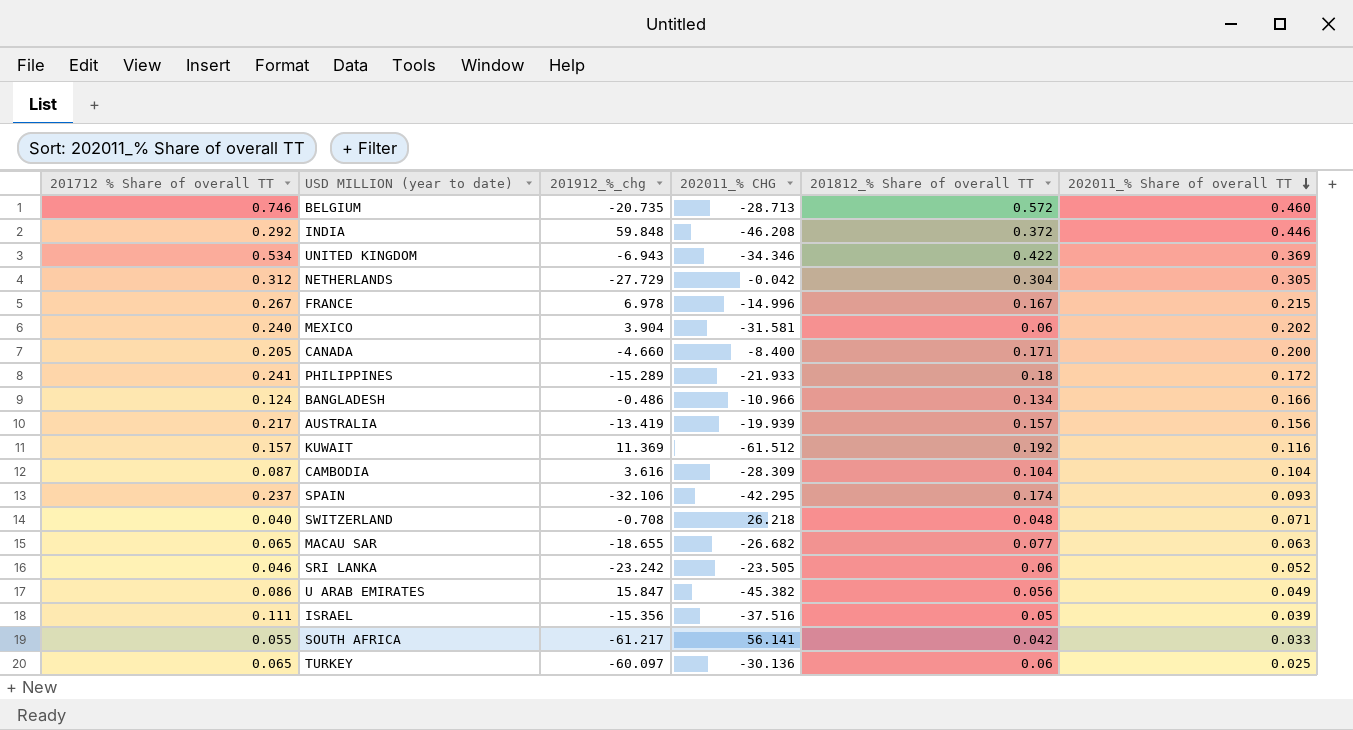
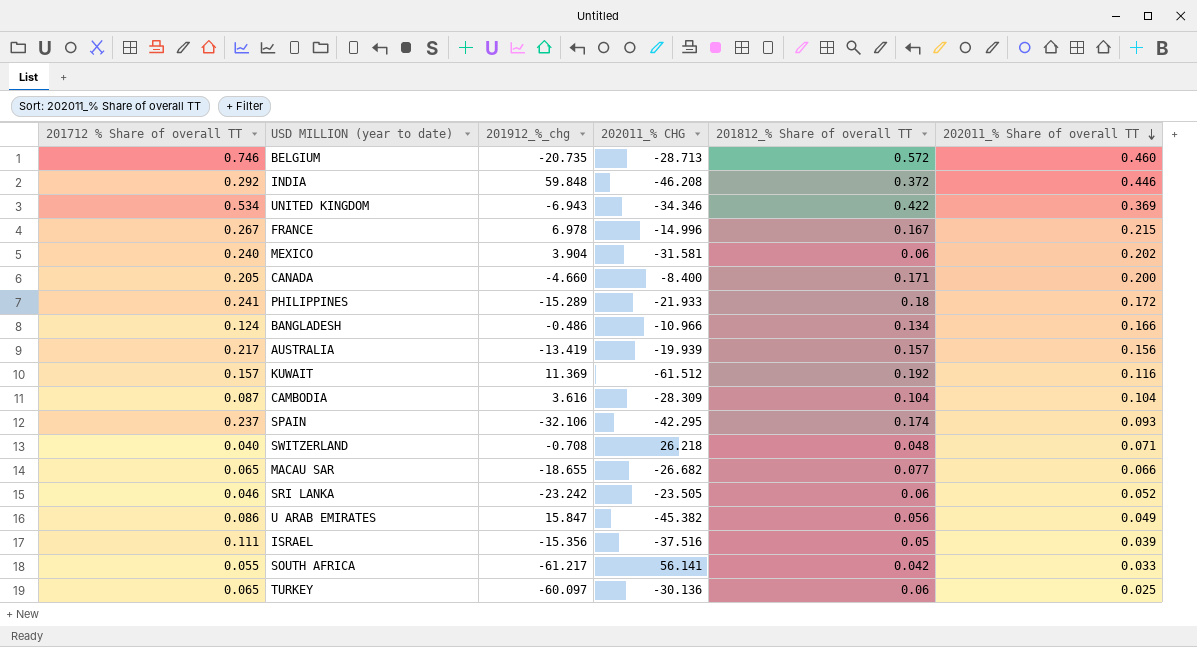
row NETHERLANDS: 0.312 | -27.729 | -0.042 | 0.304 | 0.305 -> none
MACAU SAR | 202011_% Share of overall TT: 0.063 -> 0.066

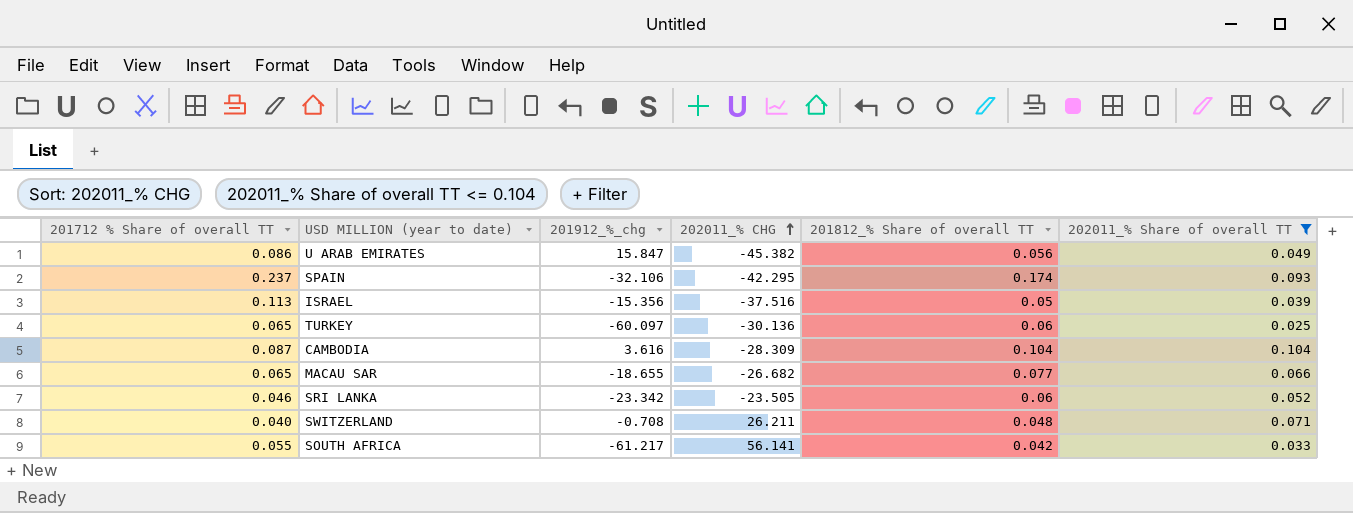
filter: none -> 202011_% Share of overall TT <= 0.104
row order: 202011_% Share of overall TT descending -> 202011_% CHG ascending
ISRAEL | 201712 % Share of overall TT: 0.111 -> 0.113
SRI LANKA | 201912_%_chg: -23.242 -> -23.342
SWITZERLAND | 202011_% CHG: 26.218 -> 26.211

